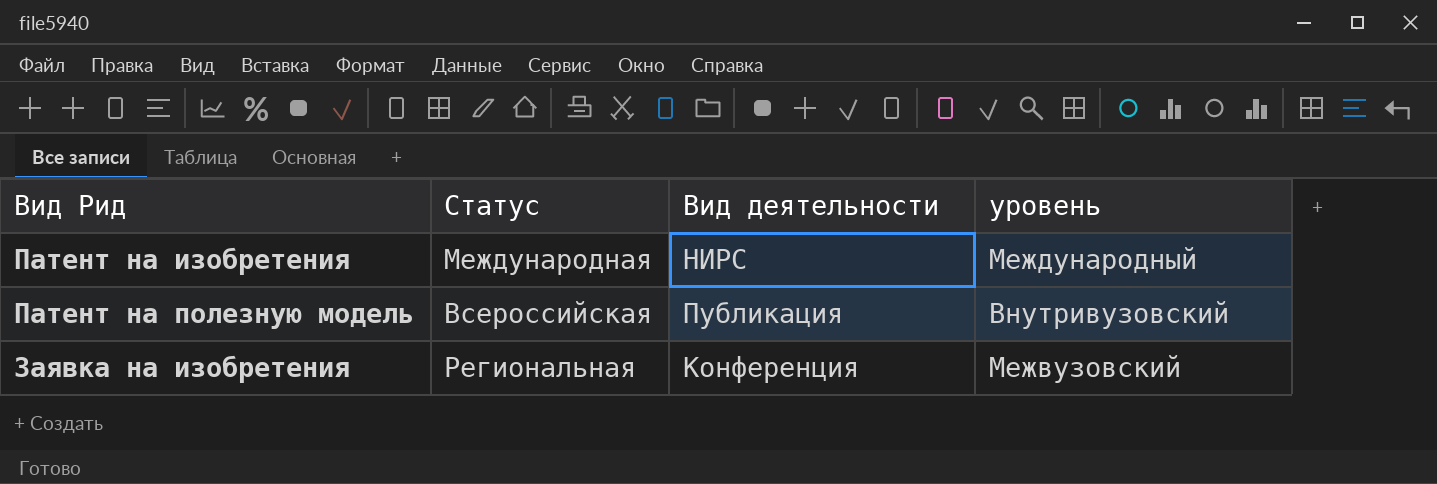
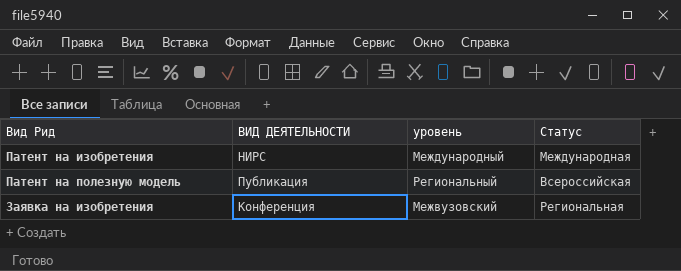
column name: Вид деятельности -> ВИД ДЕЯТЕЛЬНОСТИ
column Статус | position: 2 -> 4
Патент на полезную модель | уровень: Внутривузовский -> Региональный

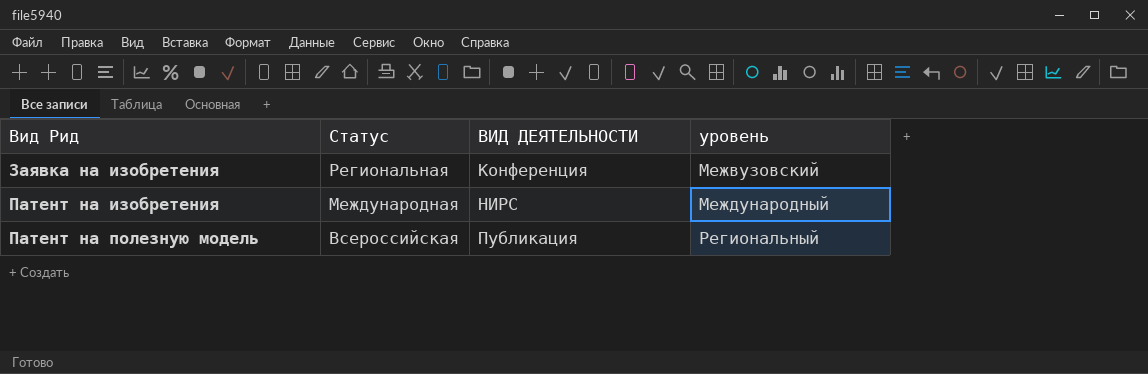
row order: none -> Вид Рид ascending
column Статус | position: 4 -> 2

